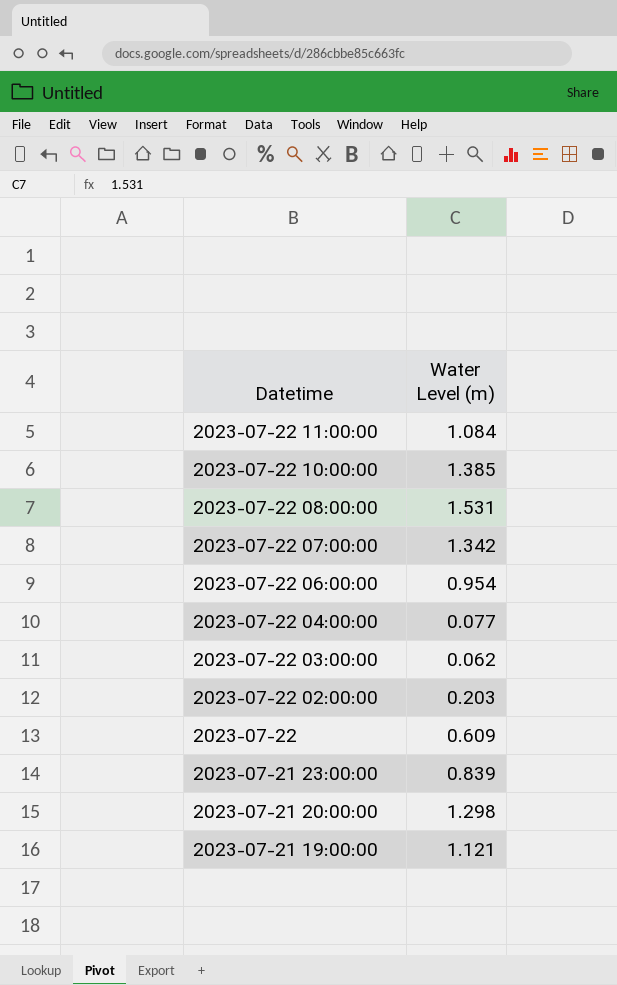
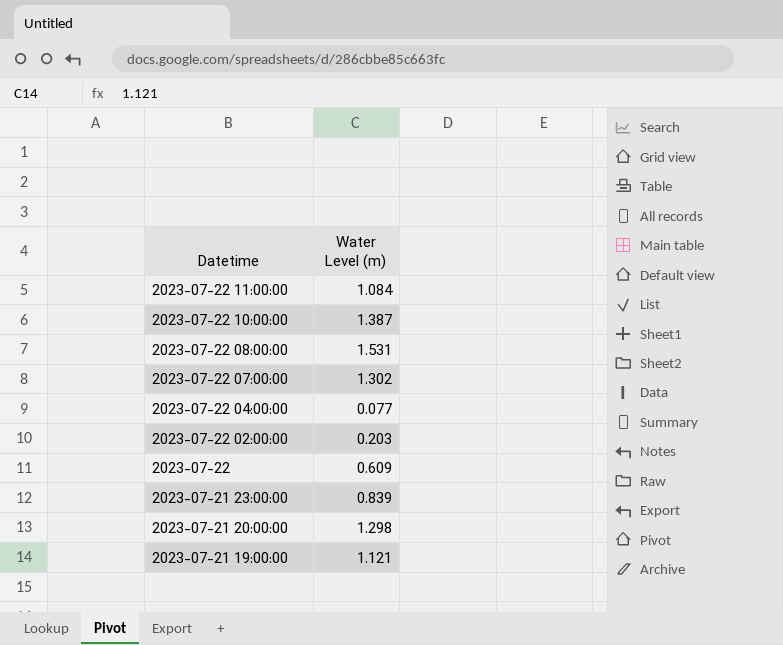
row 2023-07-22 06:00:00: 0.954 -> none
row 2023-07-22 03:00:00: 0.062 -> none
2023-07-22 10:00:00 | Water Level (m): 1.385 -> 1.387
2023-07-22 07:00:00 | Water Level (m): 1.342 -> 1.302

